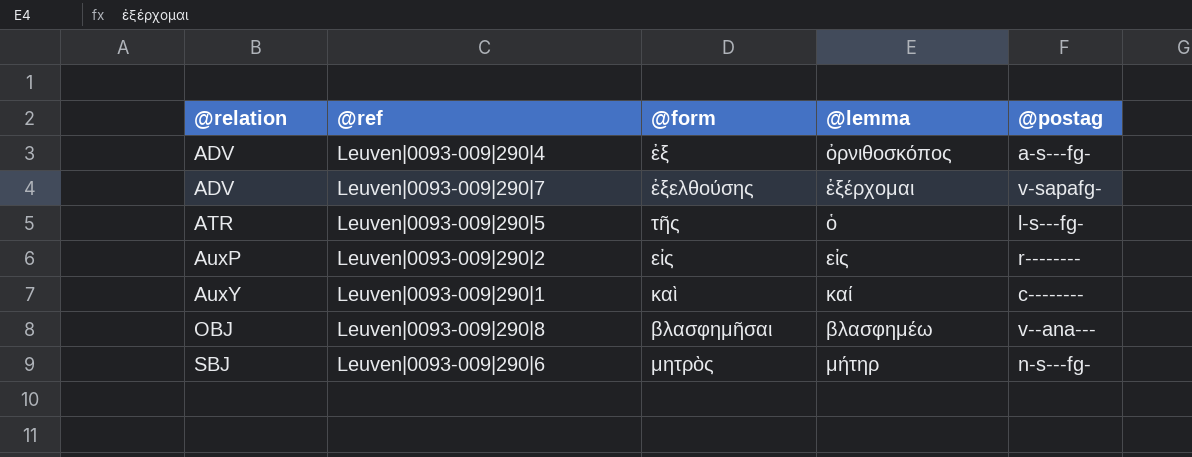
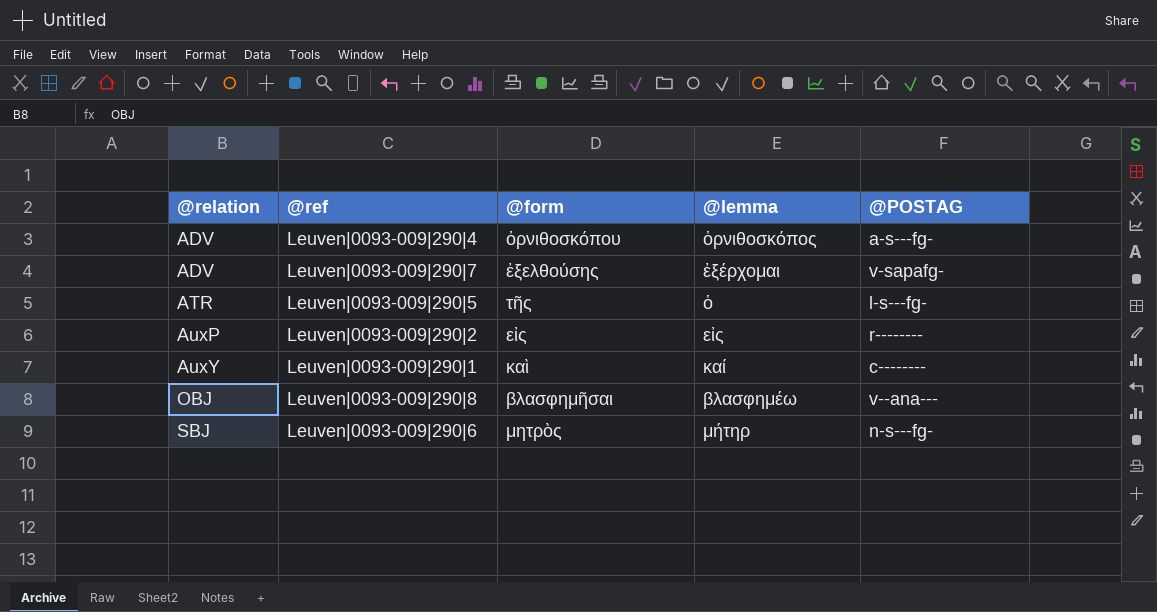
column name: @postag -> @POSTAG
Leuven|0093-009|290|4 | @form: ἐξ -> ὀρνιθοσκόπου

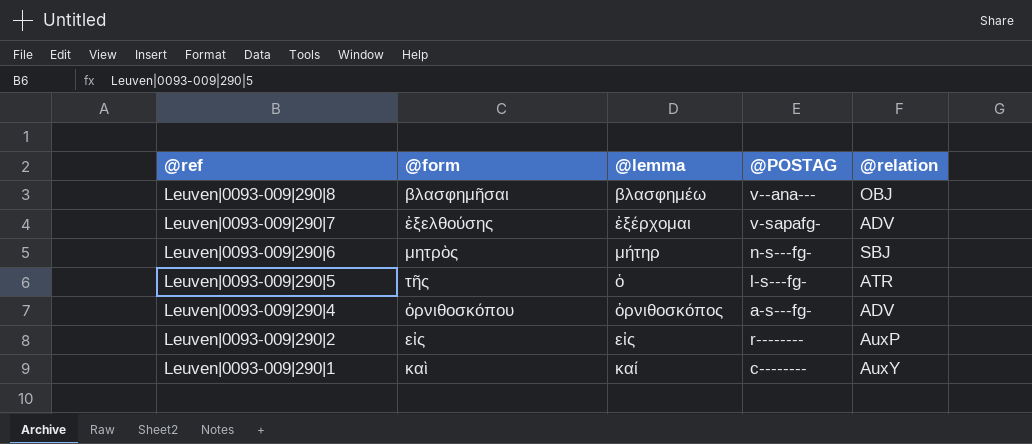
row order: @relation ascending -> @ref descending
column @relation | position: 1 -> 5

